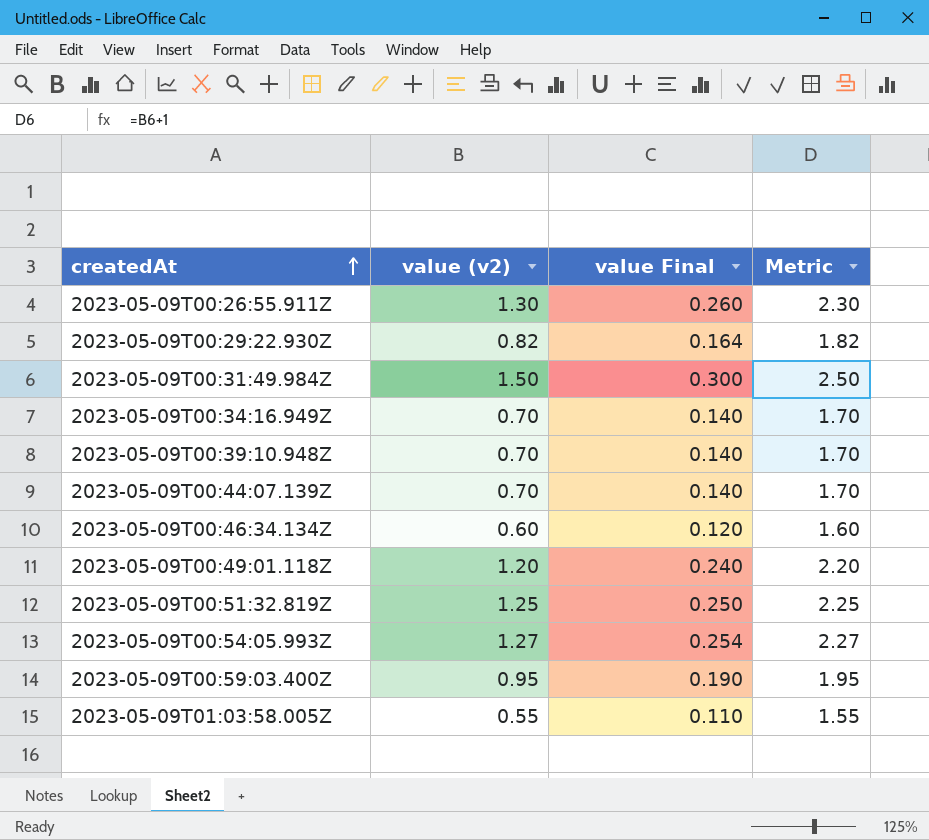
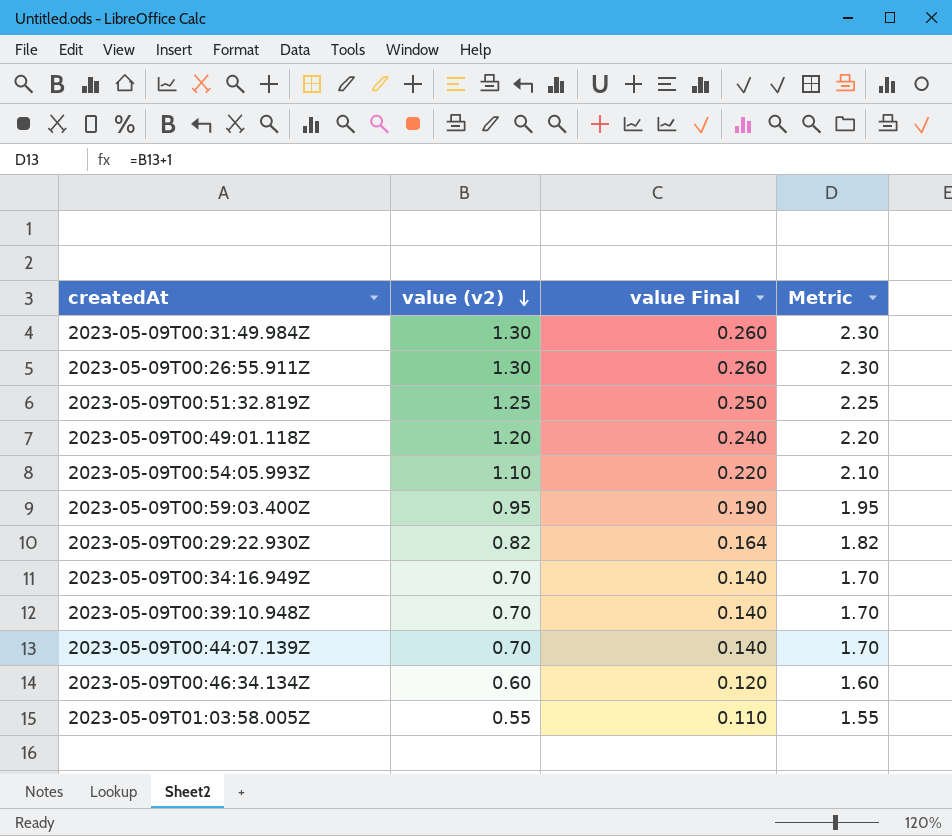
row order: createdAt ascending -> value (v2) descending
2023-05-09T00:31:49.984Z | value (v2): 1.50 -> 1.30
2023-05-09T00:31:49.984Z | value Final: 0.300 -> 0.260
2023-05-09T00:31:49.984Z | Metric: 2.50 -> 2.30
2023-05-09T00:54:05.993Z | value (v2): 1.27 -> 1.10
2023-05-09T00:54:05.993Z | value Final: 0.254 -> 0.220
2023-05-09T00:54:05.993Z | Metric: 2.27 -> 2.10

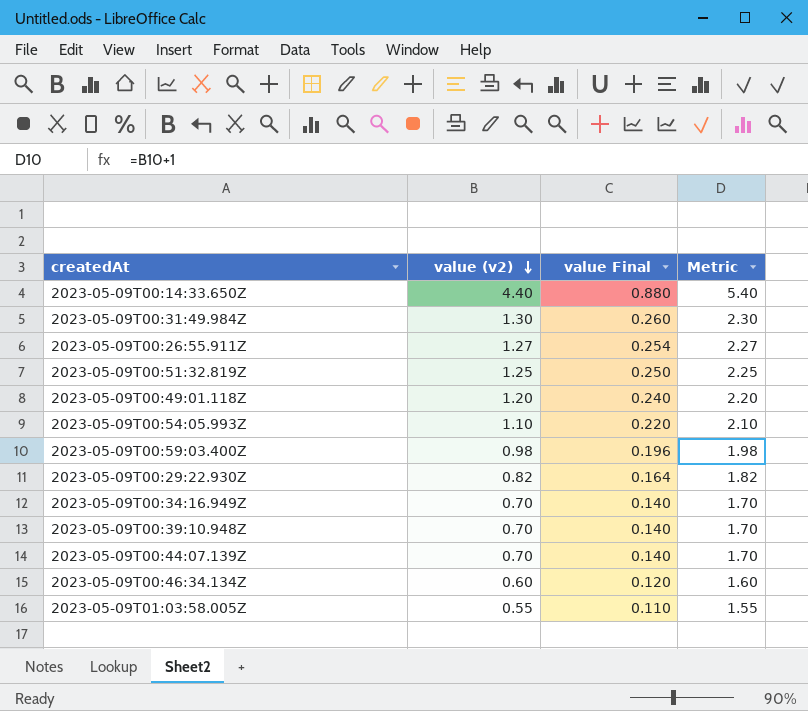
row 2023-05-09T00:14:33.650Z: none -> 4.40 | 0.880 | 5.40
2023-05-09T00:26:55.911Z | value (v2): 1.30 -> 1.27
2023-05-09T00:26:55.911Z | value Final: 0.260 -> 0.254
2023-05-09T00:26:55.911Z | Metric: 2.30 -> 2.27
2023-05-09T00:59:03.400Z | value (v2): 0.95 -> 0.98
2023-05-09T00:59:03.400Z | value Final: 0.190 -> 0.196
2023-05-09T00:59:03.400Z | Metric: 1.95 -> 1.98

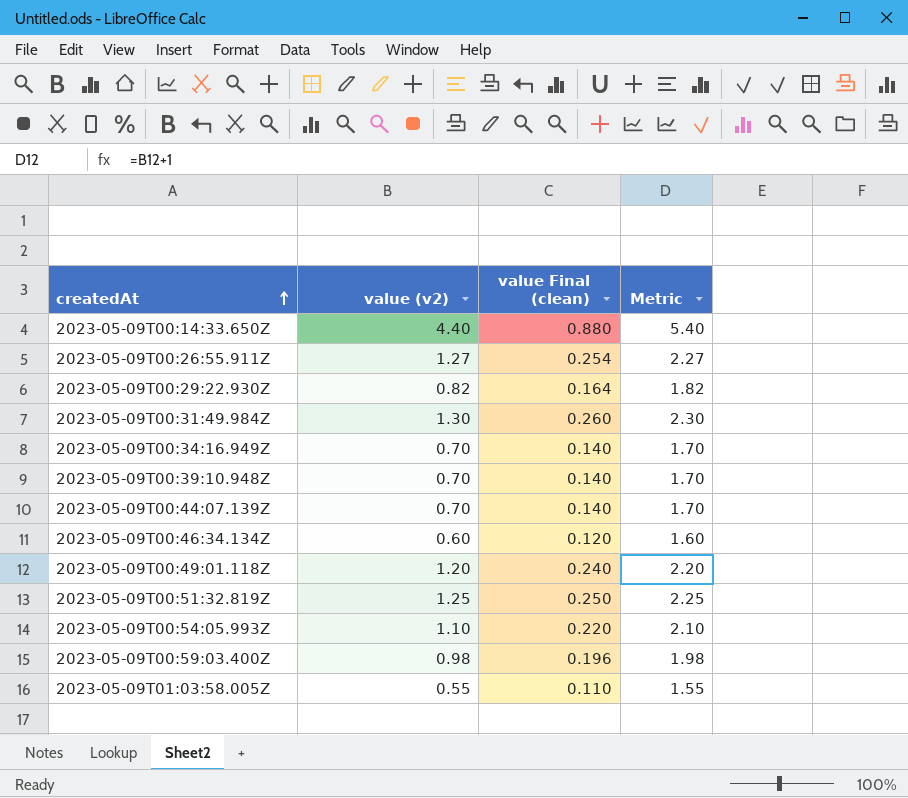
row order: value (v2) descending -> createdAt ascending
column name: value Final -> value Final (clean)

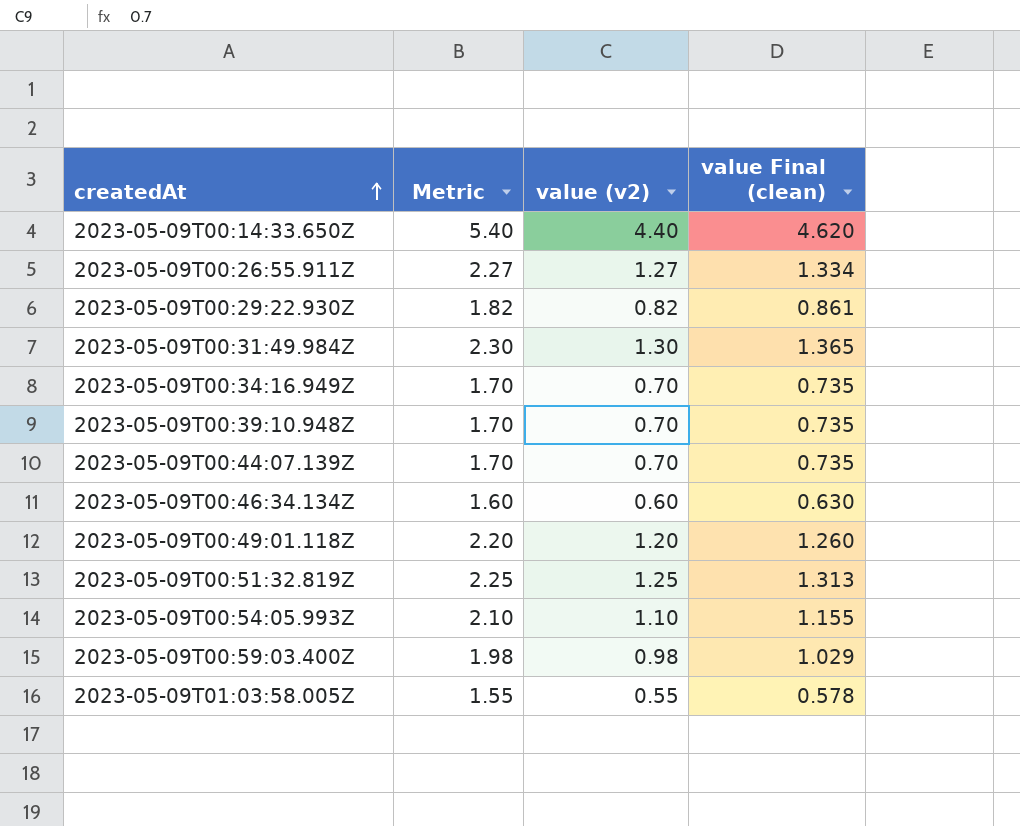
column Metric | position: 4 -> 2
column value Final (clean) | formula: [value (v2)] * 0.2 -> [value (v2)] * 1.05

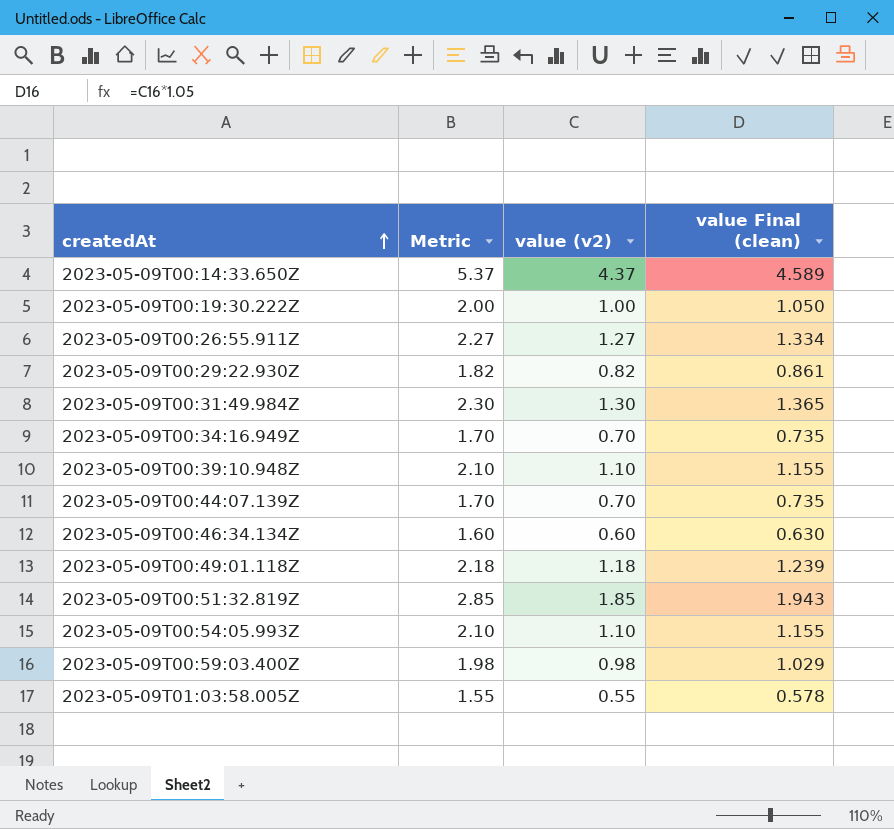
2023-05-09T00:14:33.650Z | Metric: 5.40 -> 5.37
2023-05-09T00:14:33.650Z | value (v2): 4.40 -> 4.37
2023-05-09T00:14:33.650Z | value Final (clean): 4.620 -> 4.589
row 2023-05-09T00:19:30.222Z: none -> 2.00 | 1.00 | 1.050
2023-05-09T00:39:10.948Z | Metric: 1.70 -> 2.10
2023-05-09T00:39:10.948Z | value (v2): 0.70 -> 1.10
2023-05-09T00:39:10.948Z | value Final (clean): 0.735 -> 1.155
2023-05-09T00:49:01.118Z | Metric: 2.20 -> 2.18
2023-05-09T00:49:01.118Z | value (v2): 1.20 -> 1.18
2023-05-09T00:49:01.118Z | value Final (clean): 1.260 -> 1.239
2023-05-09T00:51:32.819Z | Metric: 2.25 -> 2.85
2023-05-09T00:51:32.819Z | value (v2): 1.25 -> 1.85
2023-05-09T00:51:32.819Z | value Final (clean): 1.313 -> 1.943

